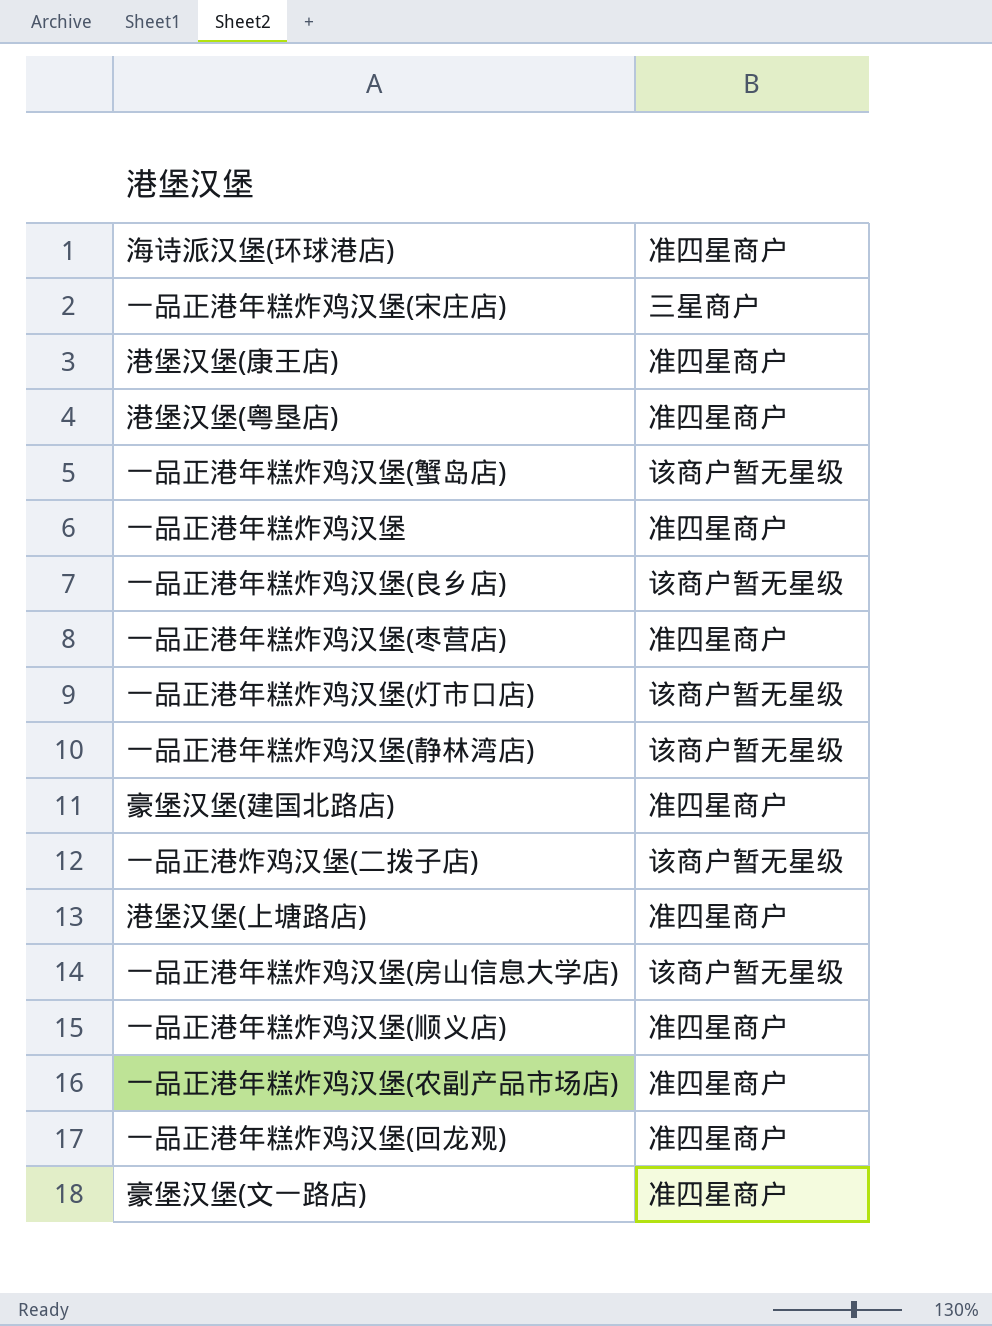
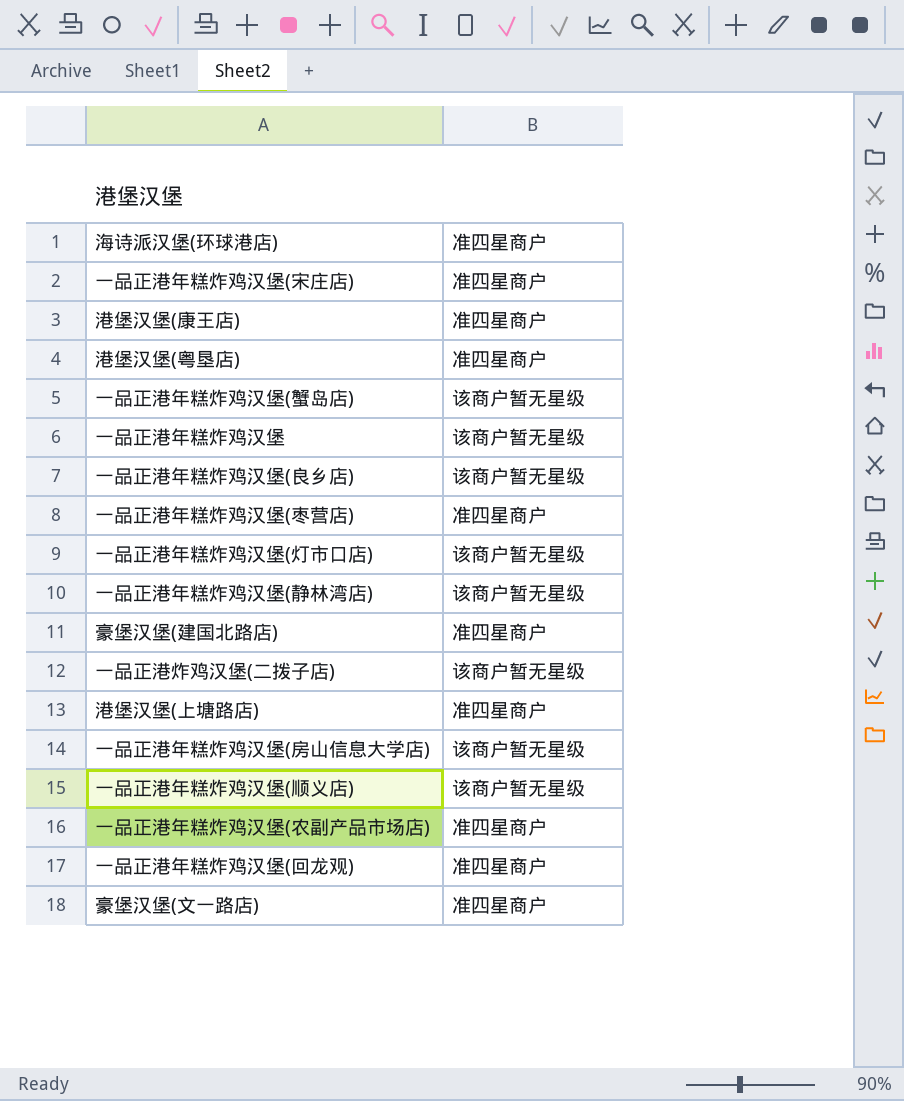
一品正港年糕炸鸡汉堡(宋庄店) | 准四星商户: 三星商户 -> 准四星商户
一品正港年糕炸鸡汉堡 | 准四星商户: 准四星商户 -> 该商户暂无星级
一品正港年糕炸鸡汉堡(顺义店) | 准四星商户: 准四星商户 -> 该商户暂无星级

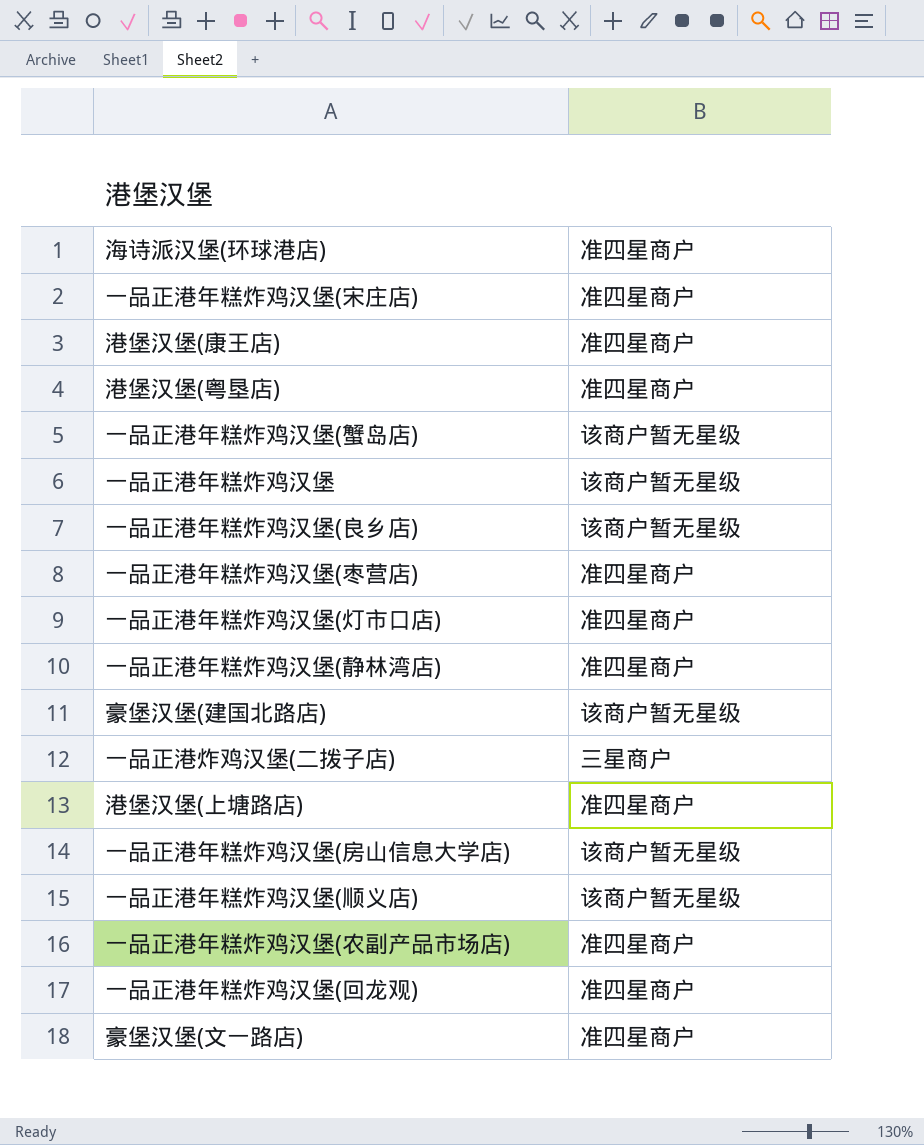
一品正港年糕炸鸡汉堡(灯市口店) | 准四星商户: 该商户暂无星级 -> 准四星商户
一品正港年糕炸鸡汉堡(静林湾店) | 准四星商户: 该商户暂无星级 -> 准四星商户
豪堡汉堡(建国北路店) | 准四星商户: 准四星商户 -> 该商户暂无星级
一品正港炸鸡汉堡(二拨子店) | 准四星商户: 该商户暂无星级 -> 三星商户

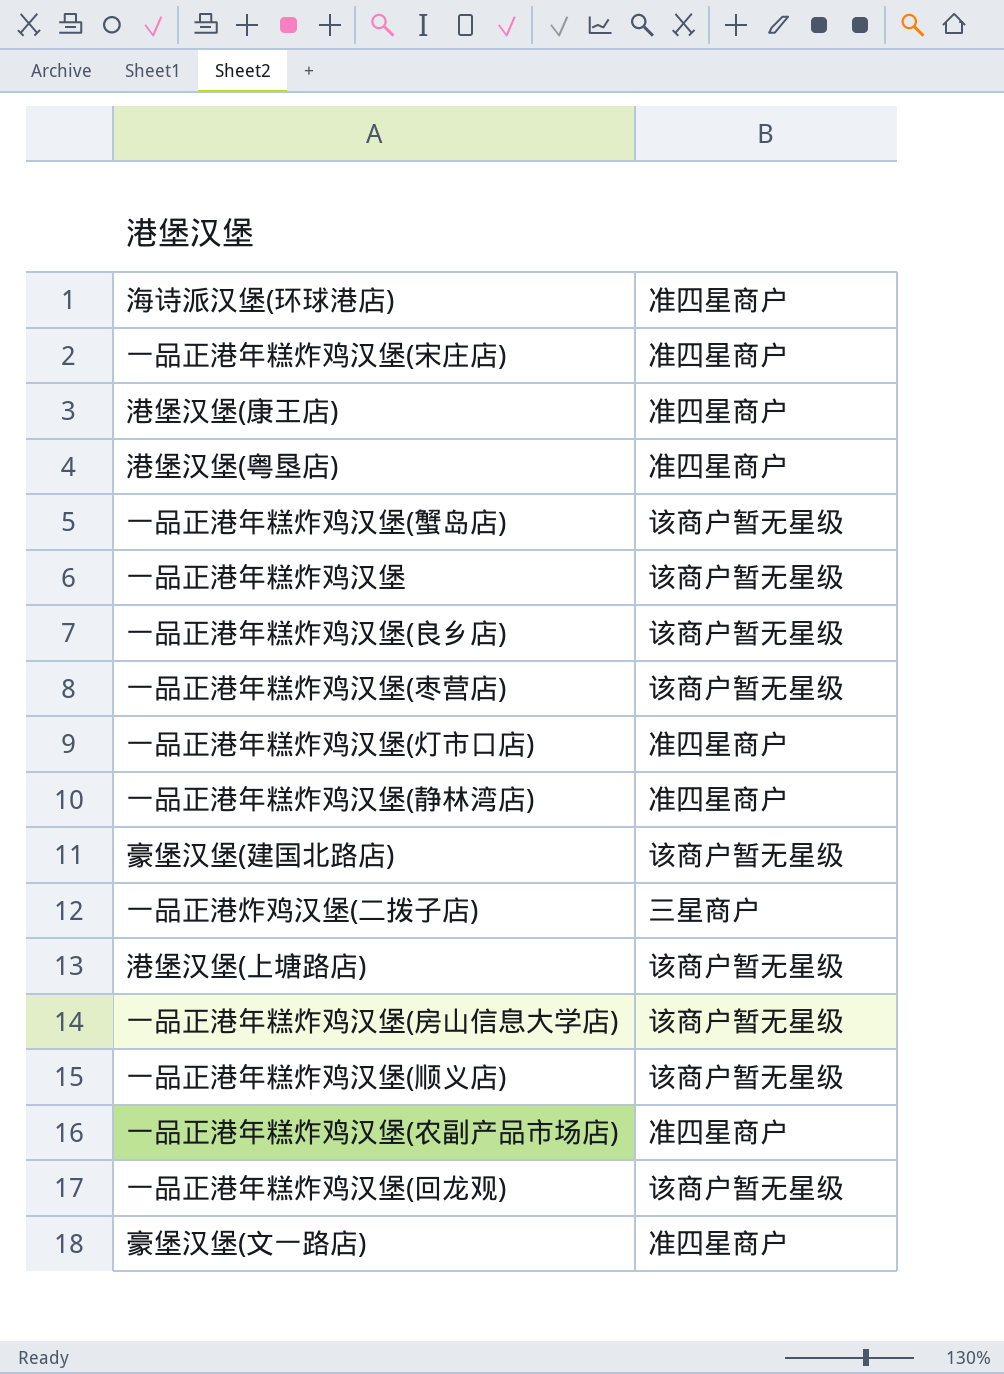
一品正港年糕炸鸡汉堡(枣营店) | 准四星商户: 准四星商户 -> 该商户暂无星级
港堡汉堡(上塘路店) | 准四星商户: 准四星商户 -> 该商户暂无星级
一品正港年糕炸鸡汉堡(回龙观) | 准四星商户: 准四星商户 -> 该商户暂无星级

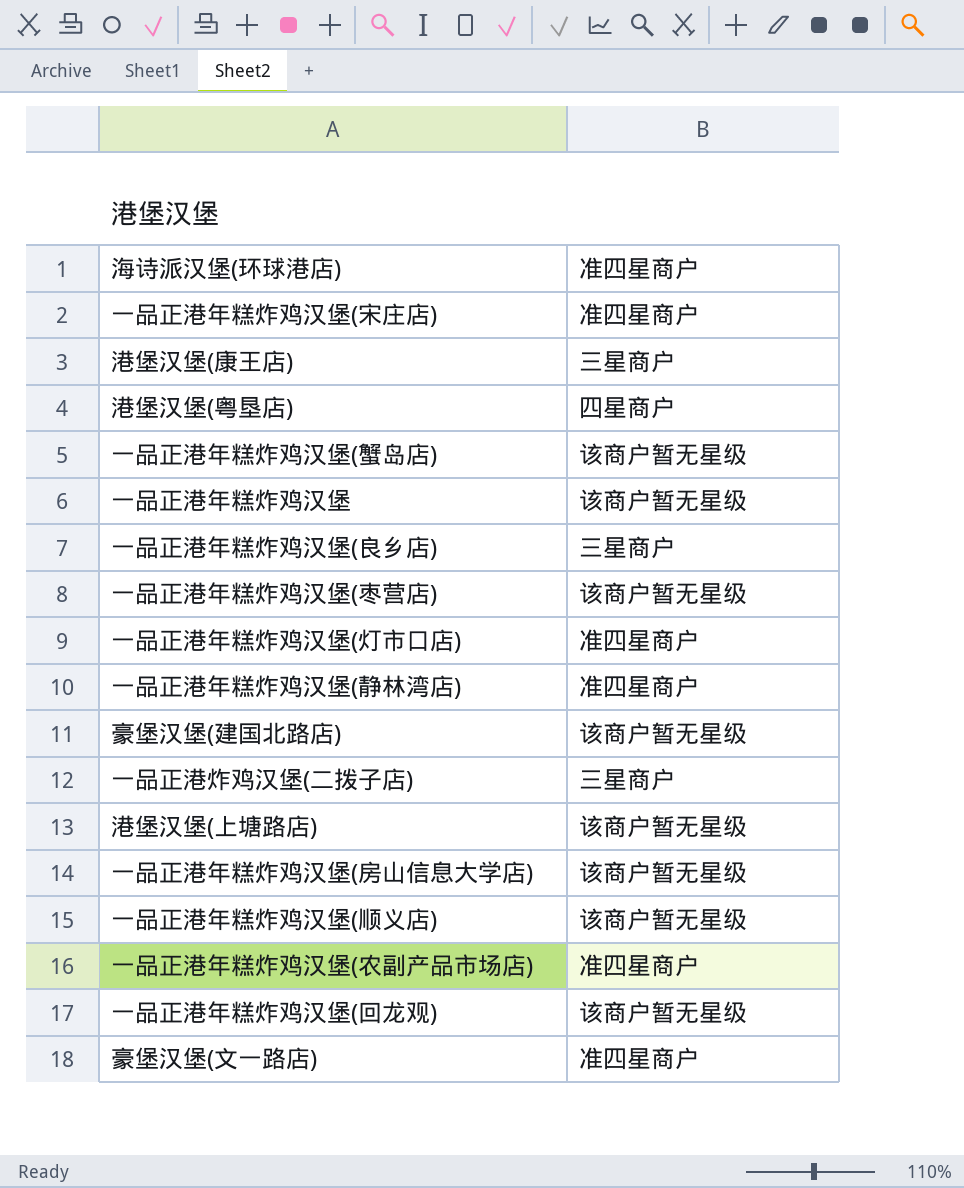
港堡汉堡(康王店) | 准四星商户: 准四星商户 -> 三星商户
港堡汉堡(粤垦店) | 准四星商户: 准四星商户 -> 四星商户
一品正港年糕炸鸡汉堡(良乡店) | 准四星商户: 该商户暂无星级 -> 三星商户

